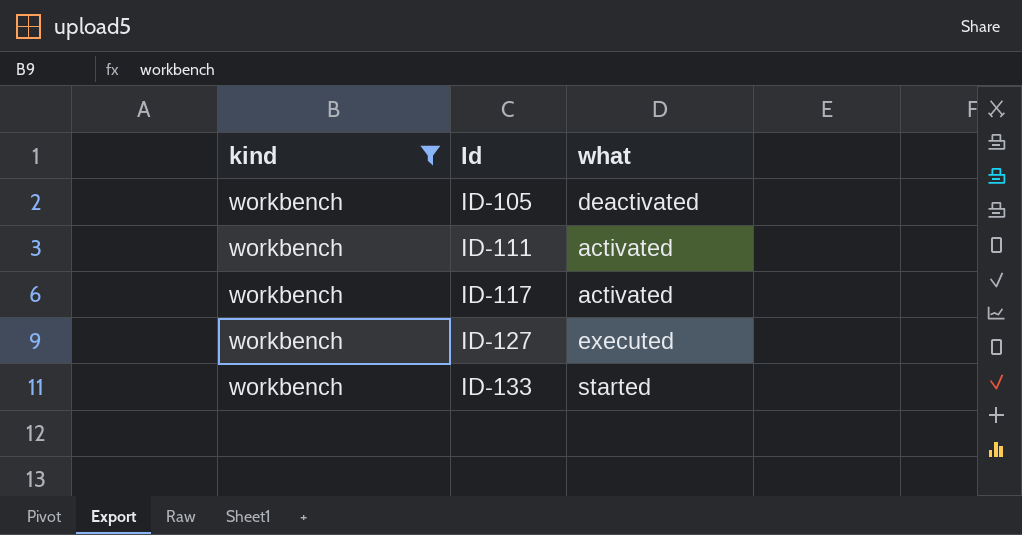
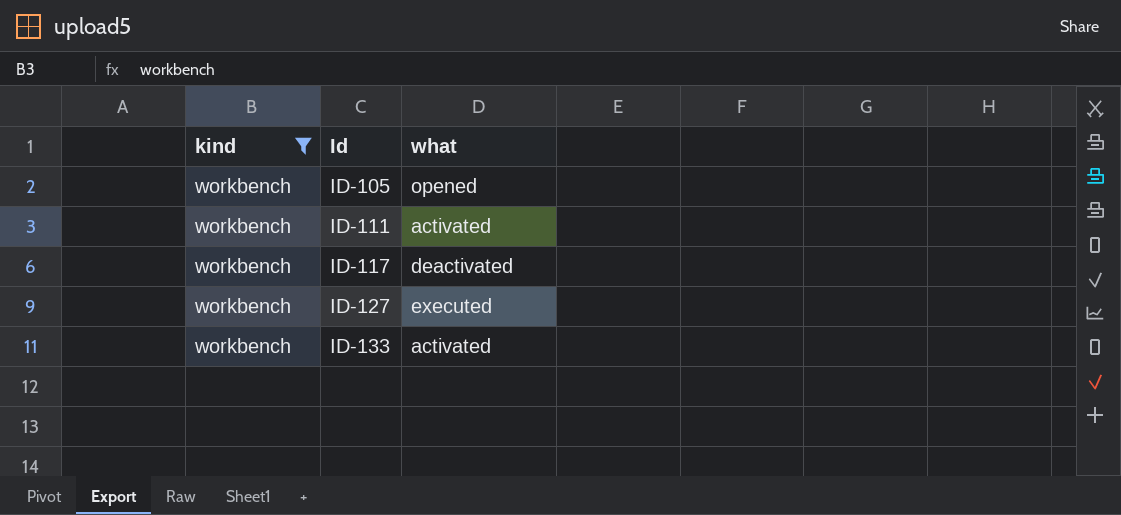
ID-105 | what: deactivated -> opened
ID-117 | what: activated -> deactivated
ID-133 | what: started -> activated

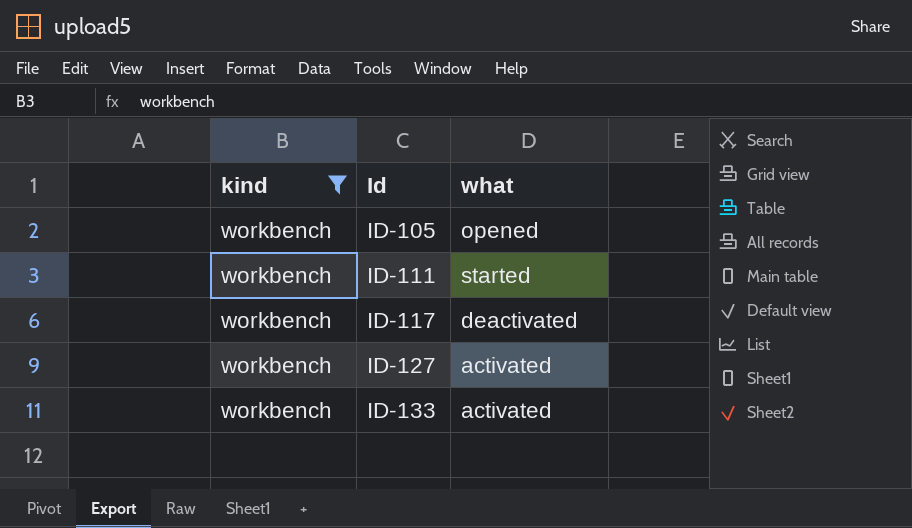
ID-111 | what: activated -> started
ID-127 | what: executed -> activated

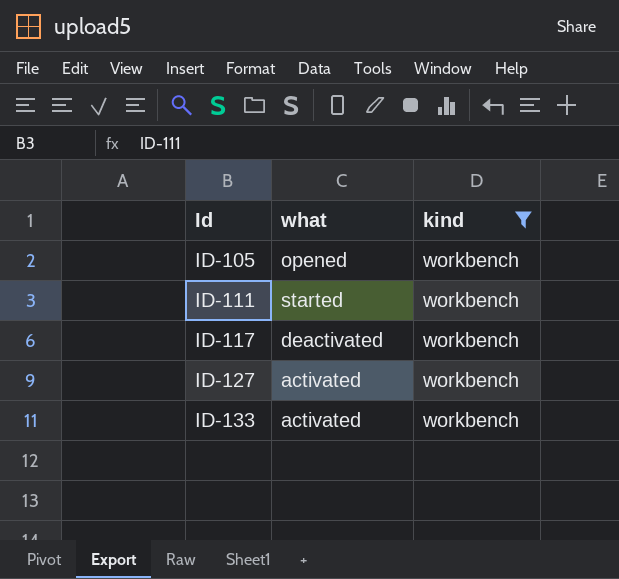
column kind | position: 1 -> 3

